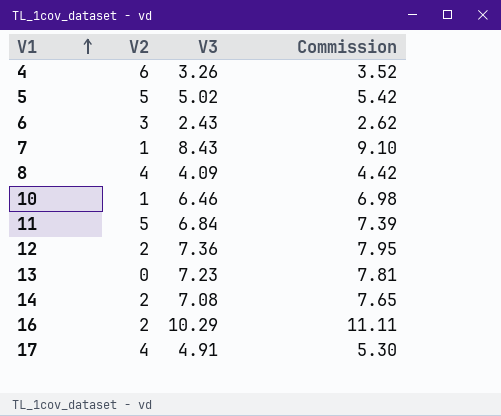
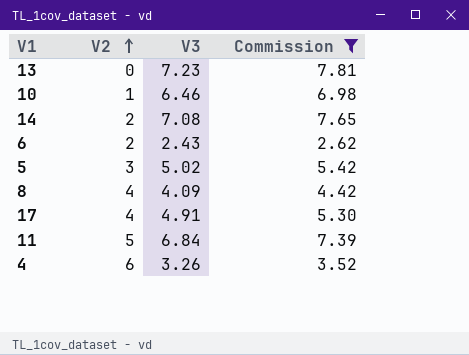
filter: none -> Commission <= 7.81
row order: V1 ascending -> V2 ascending
6 | V2: 3 -> 2
5 | V2: 5 -> 3

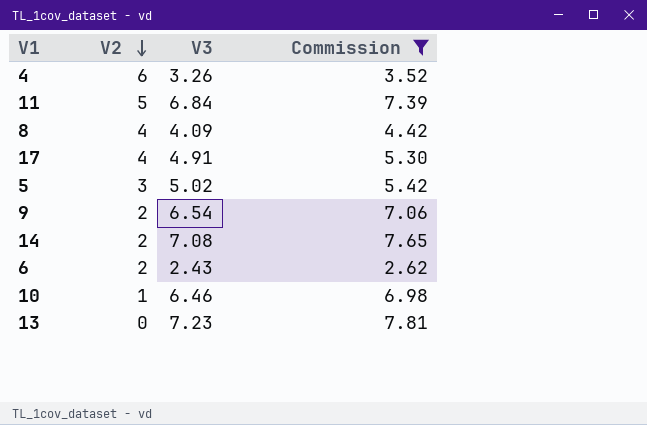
row order: V2 ascending -> V2 descending
row 9: none -> 2 | 6.54 | 7.06

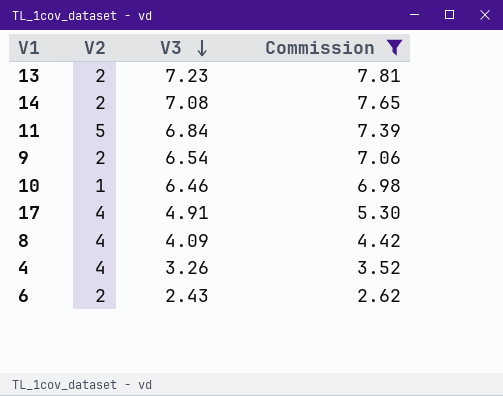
row order: V2 descending -> V3 descending
row 5: 3 | 5.02 | 5.42 -> none
13 | V2: 0 -> 2
4 | V2: 6 -> 4

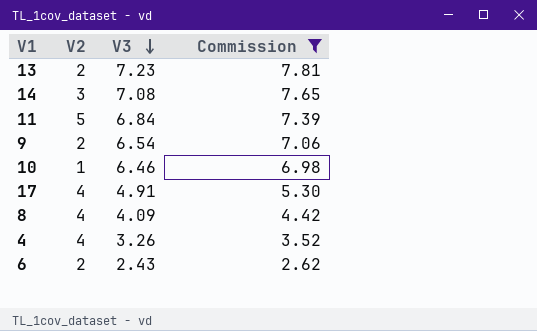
14 | V2: 2 -> 3

